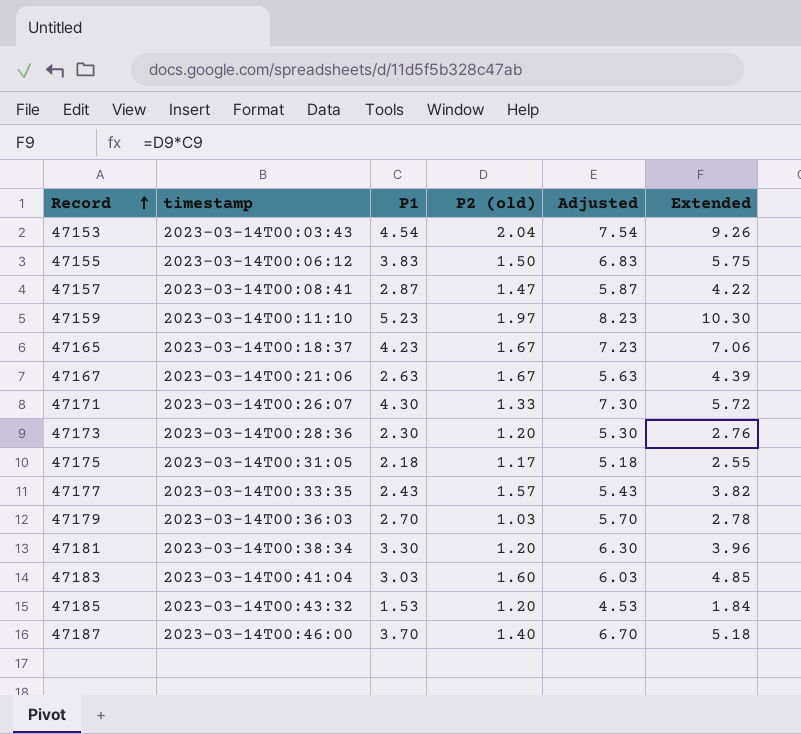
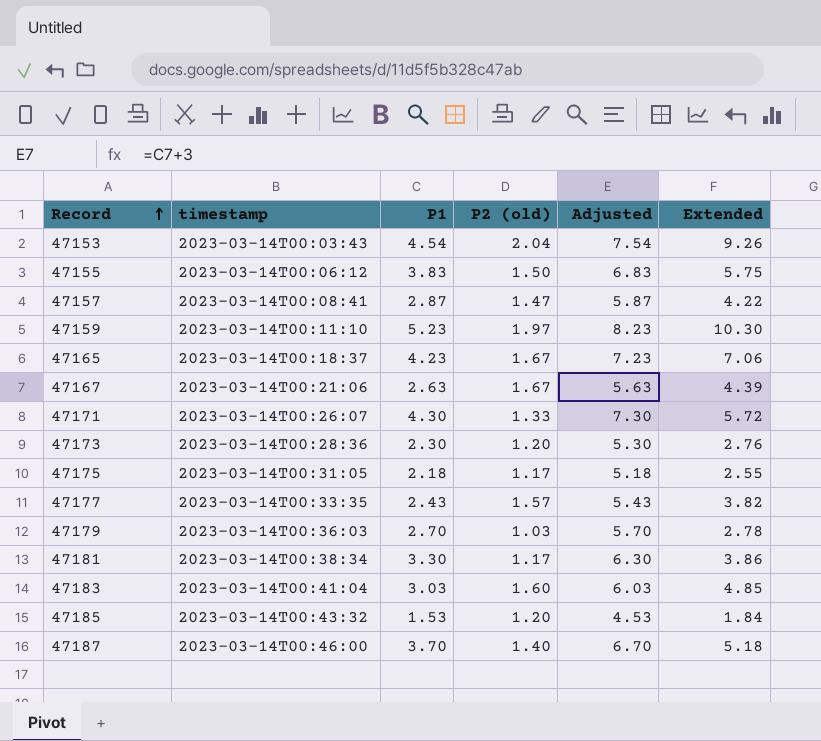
47181 | P2 (old): 1.20 -> 1.17
47181 | Extended: 3.96 -> 3.86

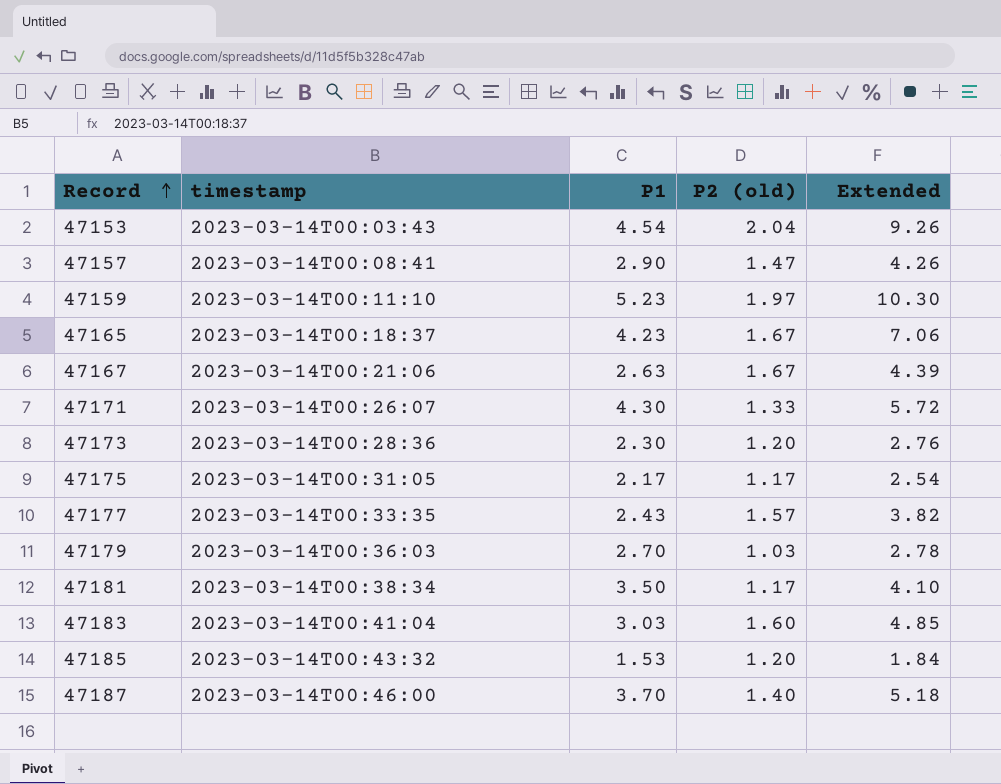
column Adjusted | formula: [P1] + 3 -> none
row 47155: 2023-03-14T00:06:12 | 3.83 | 1.50 | 6.83 | 5.75 -> none
47157 | P1: 2.87 -> 2.90
47157 | Extended: 4.22 -> 4.26
47175 | P1: 2.18 -> 2.17
47175 | Extended: 2.55 -> 2.54
47181 | P1: 3.30 -> 3.50
47181 | Extended: 3.86 -> 4.10

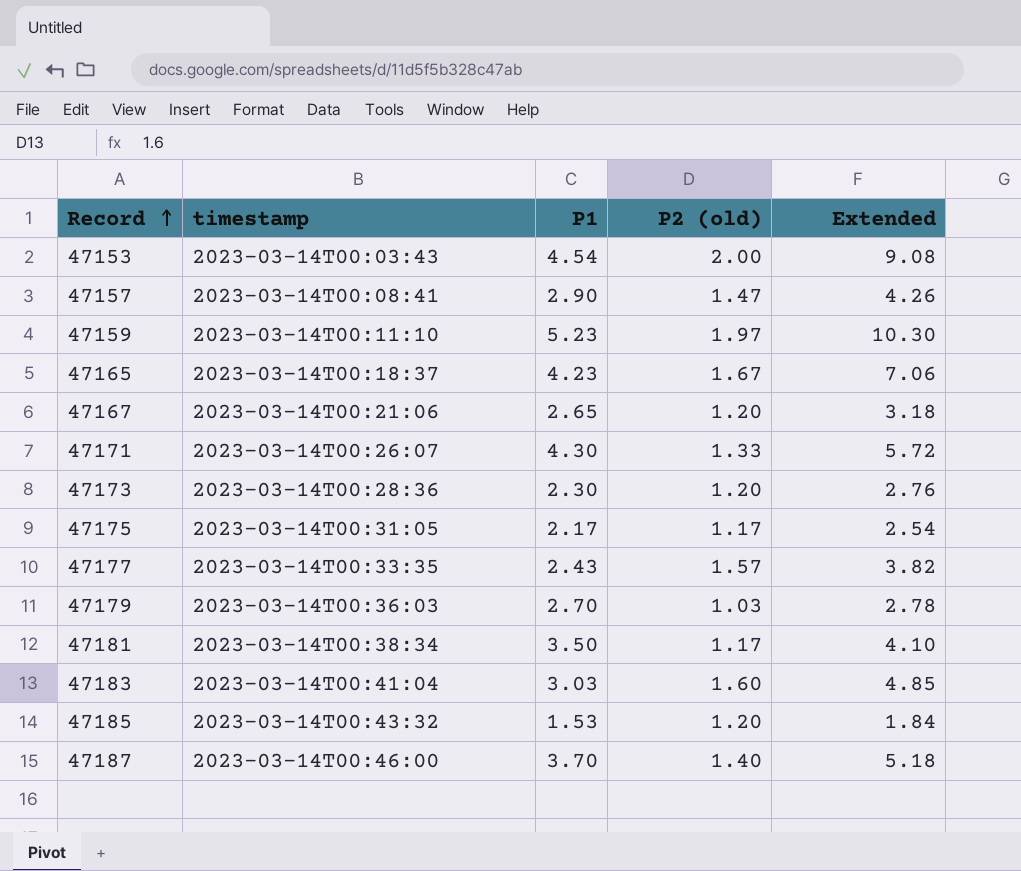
47153 | P2 (old): 2.04 -> 2.00
47153 | Extended: 9.26 -> 9.08
47167 | P1: 2.63 -> 2.65
47167 | P2 (old): 1.67 -> 1.20
47167 | Extended: 4.39 -> 3.18

